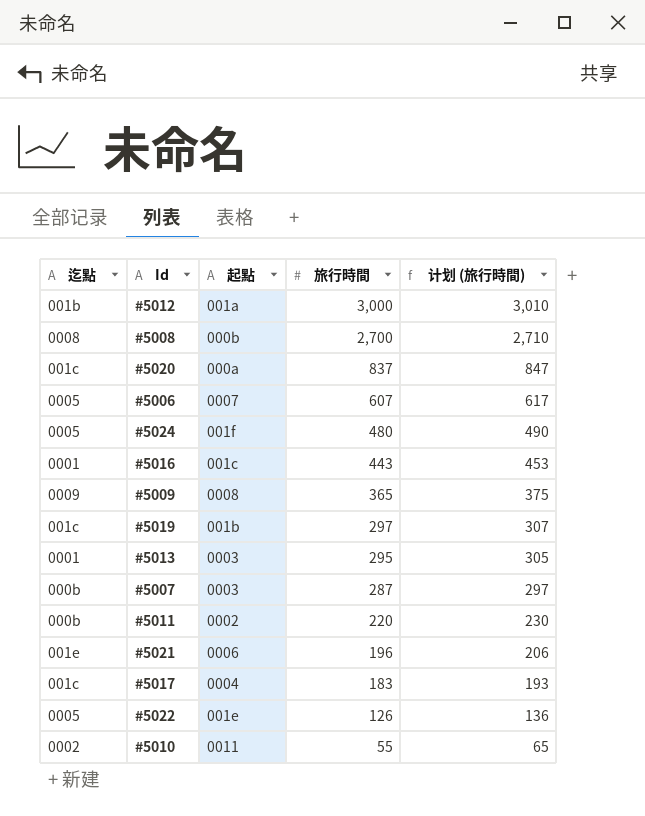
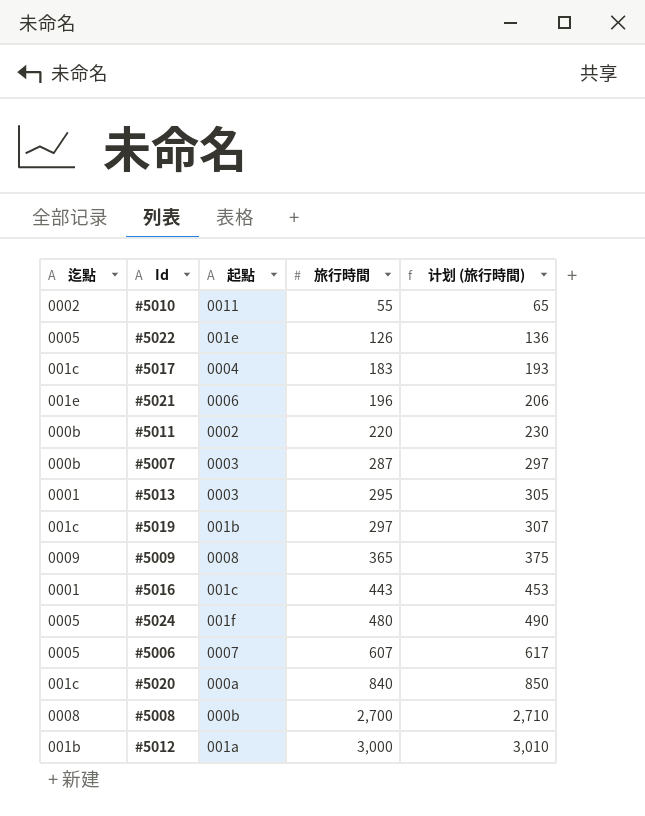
row order: 旅行時間 descending -> 旅行時間 ascending
#5020 | 旅行時間: 837 -> 840
#5020 | 计划 (旅行時間): 847 -> 850

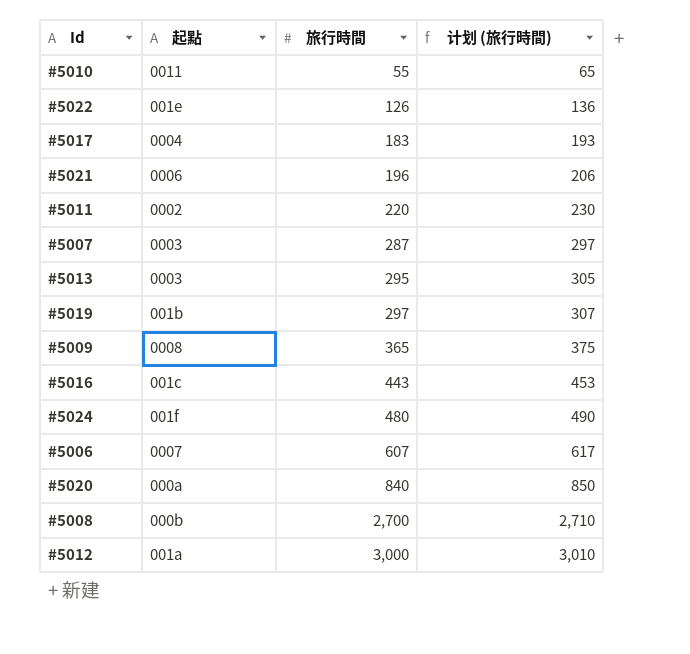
column 迄點 | position: 1 -> none

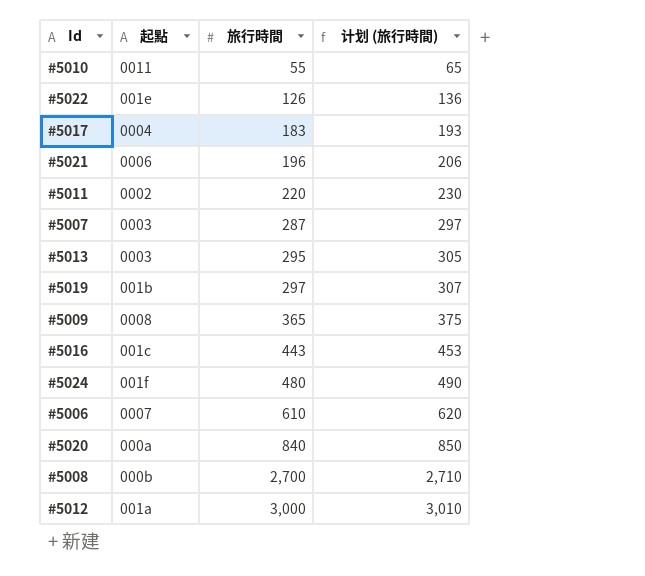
#5006 | 旅行時間: 607 -> 610
#5006 | 计划 (旅行時間): 617 -> 620

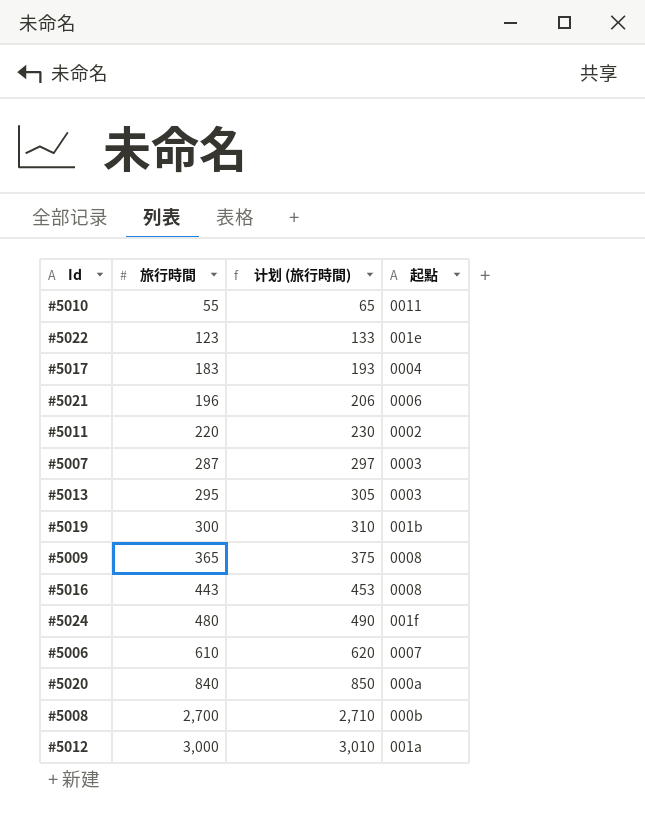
column 起點 | position: 2 -> 4
#5022 | 旅行時間: 126 -> 123
#5022 | 计划 (旅行時間): 136 -> 133
#5019 | 旅行時間: 297 -> 300
#5019 | 计划 (旅行時間): 307 -> 310
#5016 | 起點: 001c -> 0008

